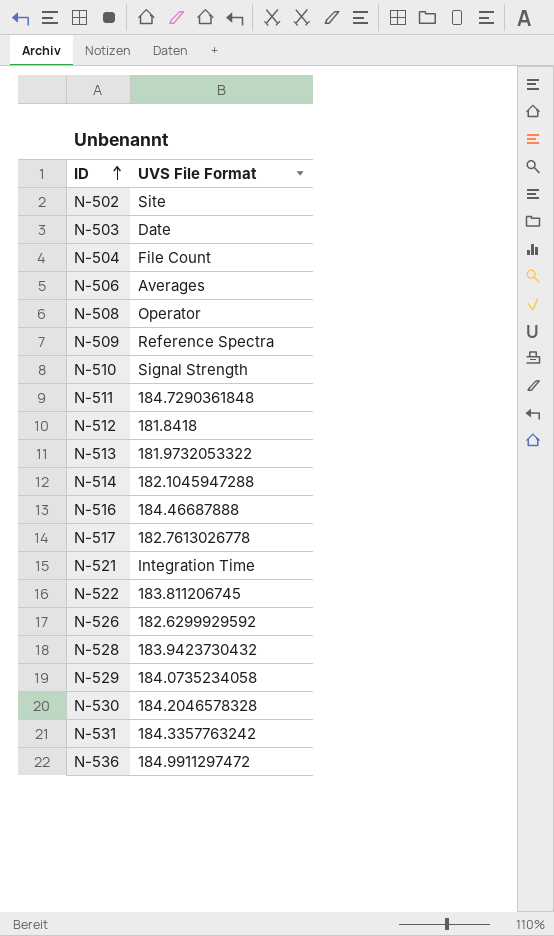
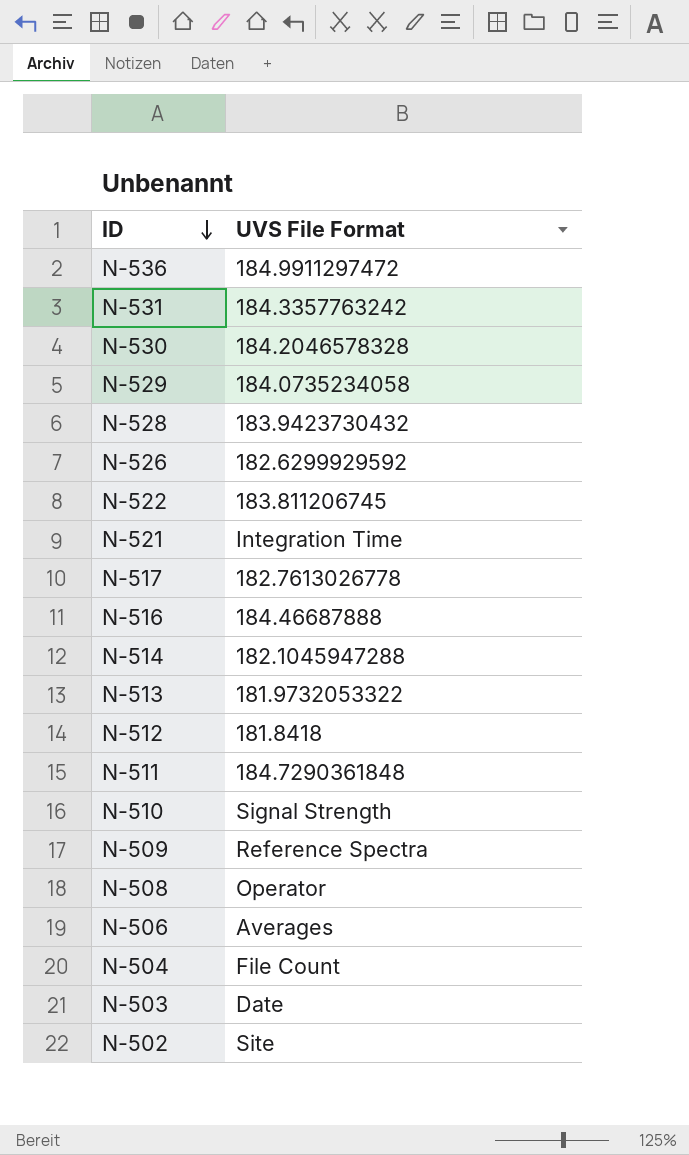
row order: ID ascending -> ID descending

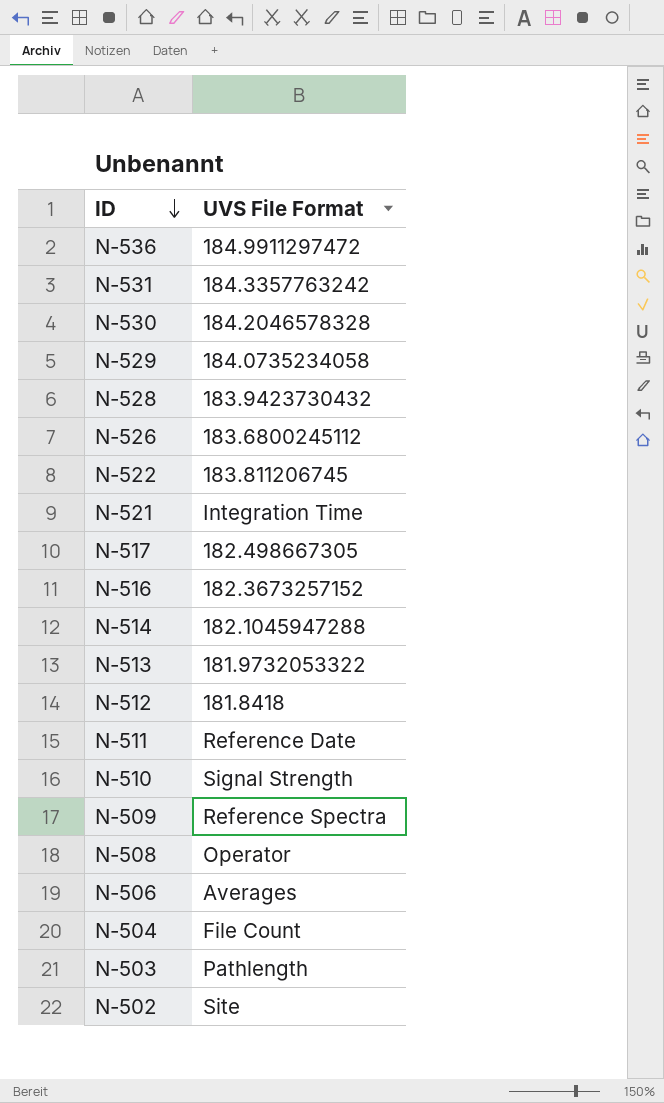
N-526 | UVS File Format: 182.6299929592 -> 183.6800245112
N-517 | UVS File Format: 182.7613026778 -> 182.498667305
N-516 | UVS File Format: 184.46687888 -> 182.3673257152
N-511 | UVS File Format: 184.7290361848 -> Reference Date
N-503 | UVS File Format: Date -> Pathlength

